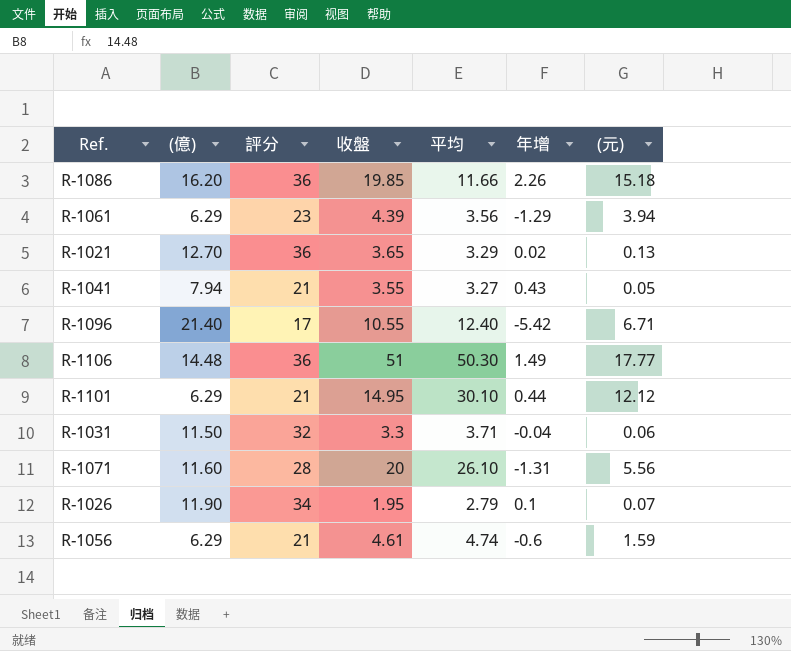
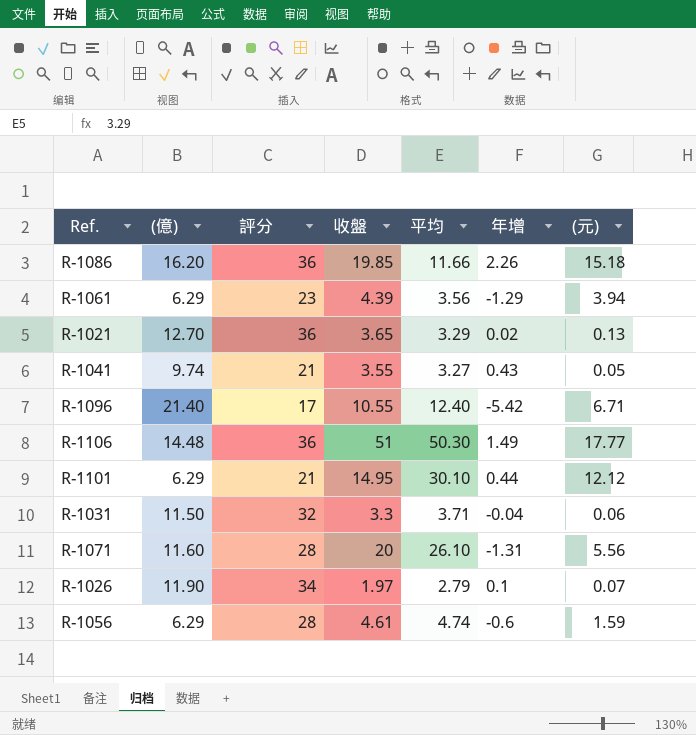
R-1041 | (億): 7.94 -> 9.74
R-1026 | 收盤: 1.95 -> 1.97
R-1056 | 評分: 21 -> 28

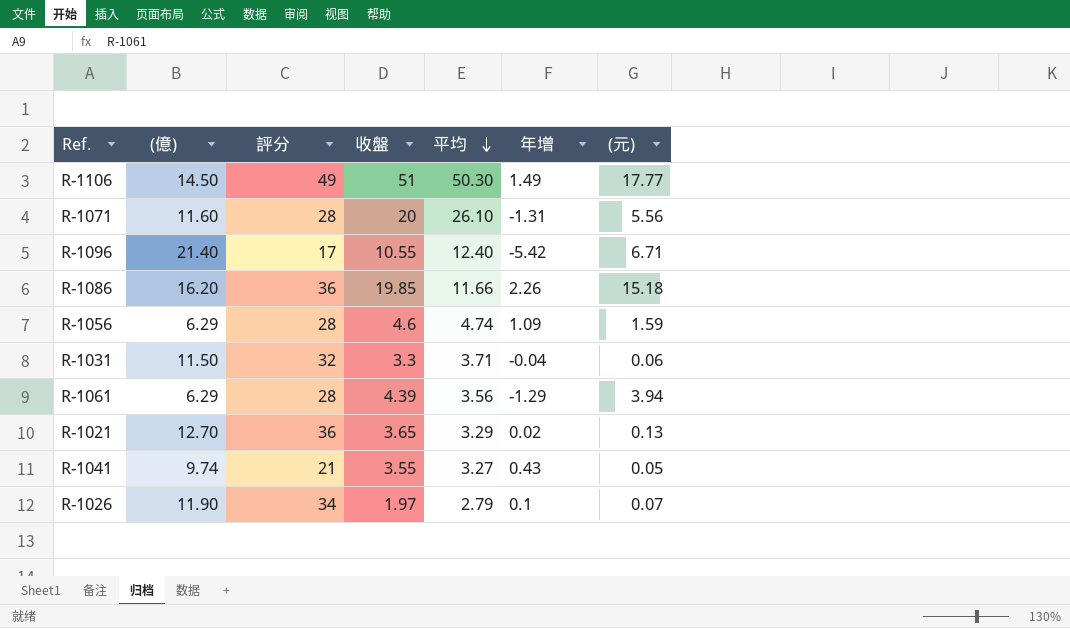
row order: none -> 平均 descending
row R-1101: 6.29 | 21 | 14.95 | 30.10 | 0.44 | 12.12 -> none
R-1106 | (億): 14.48 -> 14.50
R-1106 | 評分: 36 -> 49
R-1056 | 收盤: 4.61 -> 4.6
R-1056 | 年增: -0.6 -> 1.09
R-1061 | 評分: 23 -> 28

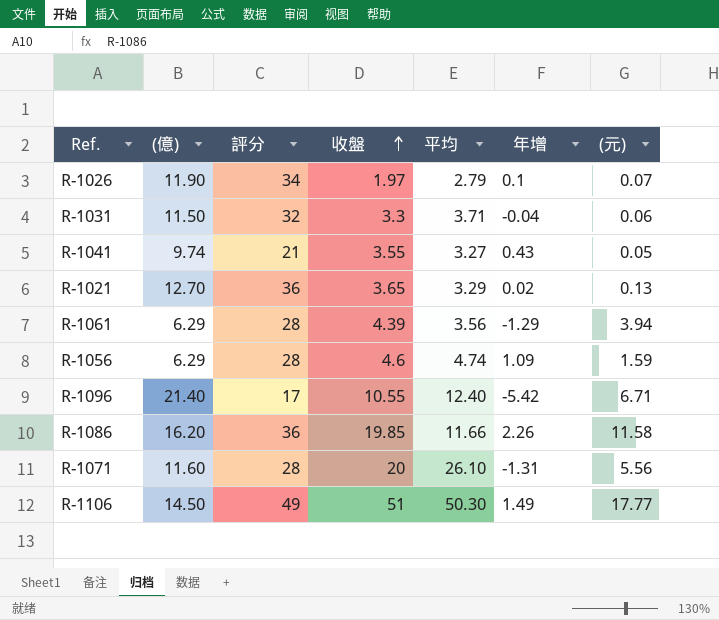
row order: 平均 descending -> 收盤 ascending
R-1086 | (元): 15.18 -> 11.58

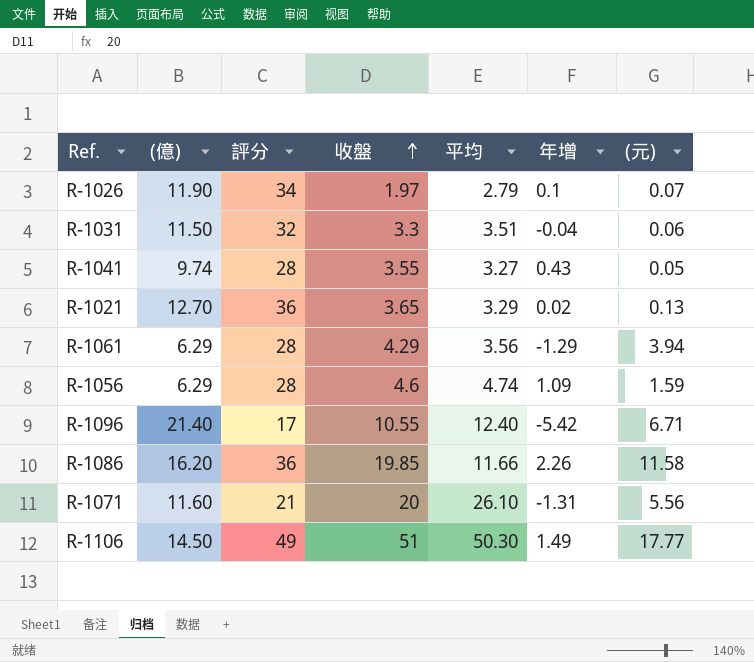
R-1031 | 平均: 3.71 -> 3.51
R-1041 | 評分: 21 -> 28
R-1061 | 收盤: 4.39 -> 4.29
R-1071 | 評分: 28 -> 21

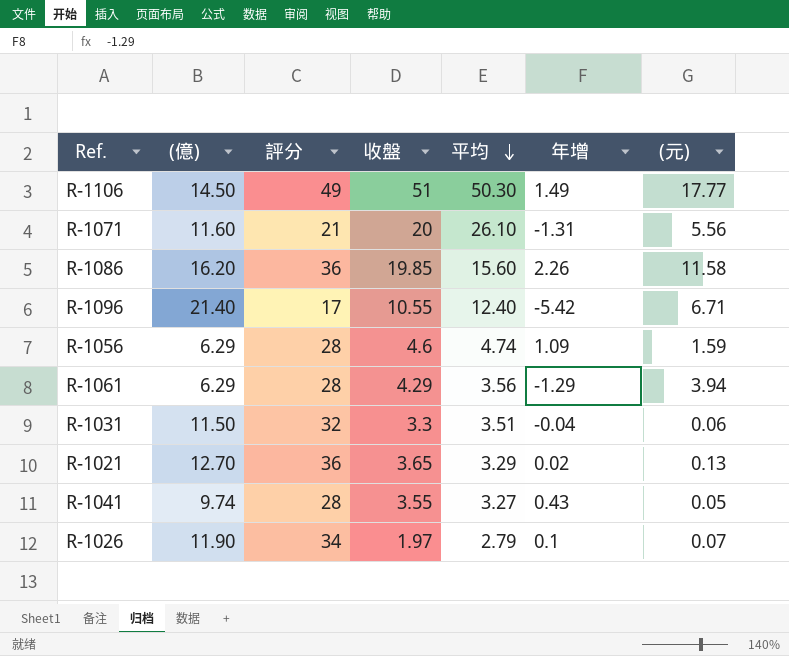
row order: 收盤 ascending -> 平均 descending
R-1086 | 平均: 11.66 -> 15.60

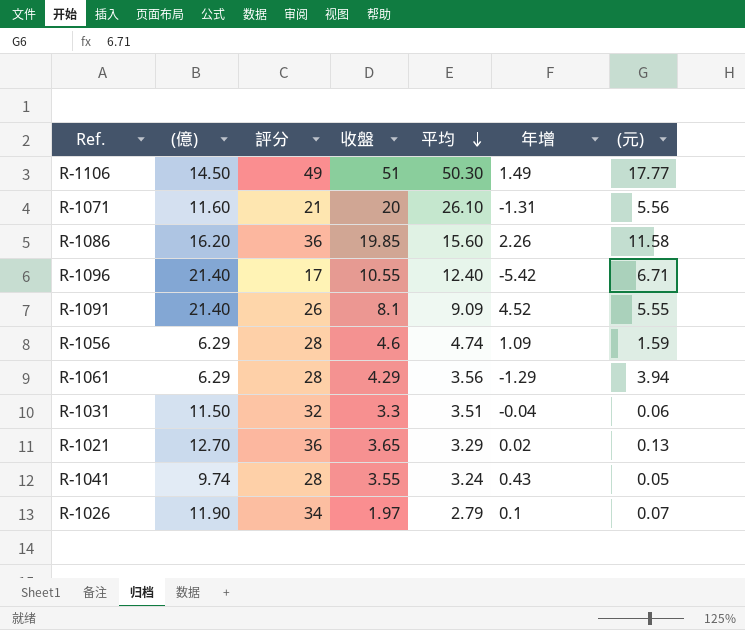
row R-1091: none -> 21.40 | 26 | 8.1 | 9.09 | 4.52 | 5.55
R-1041 | 平均: 3.27 -> 3.24

